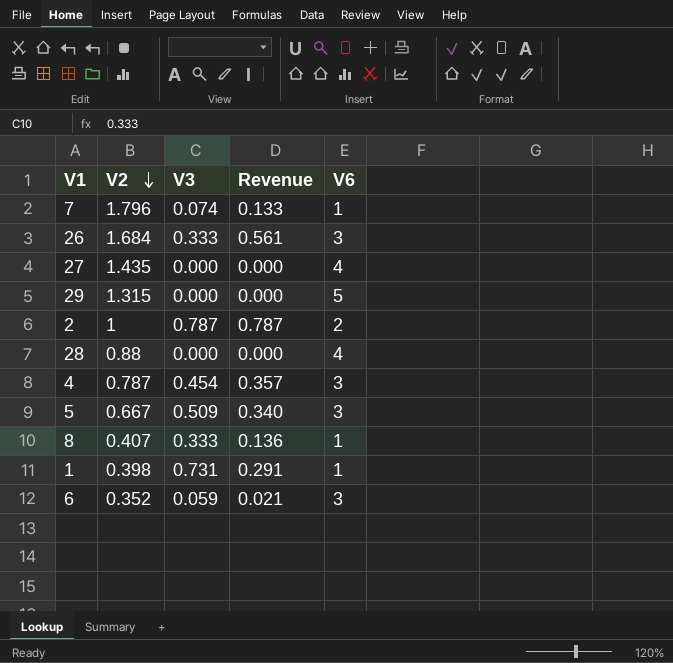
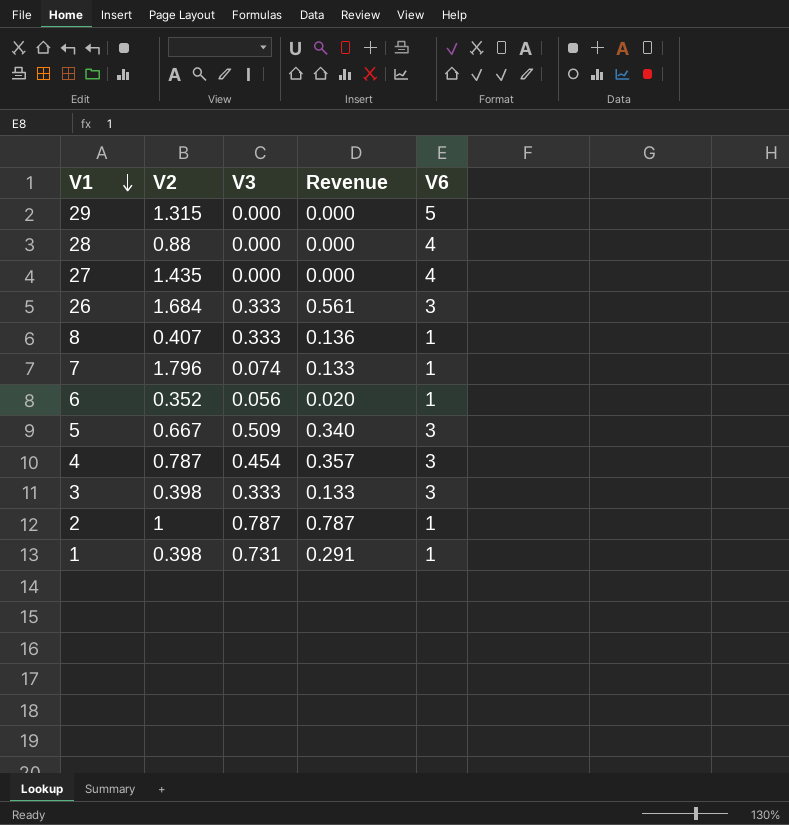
row order: V2 descending -> V1 descending
6 | V3: 0.059 -> 0.056
6 | Revenue: 0.021 -> 0.020
6 | V6: 3 -> 1
row 3: none -> 0.398 | 0.333 | 0.133 | 3
2 | V6: 2 -> 1

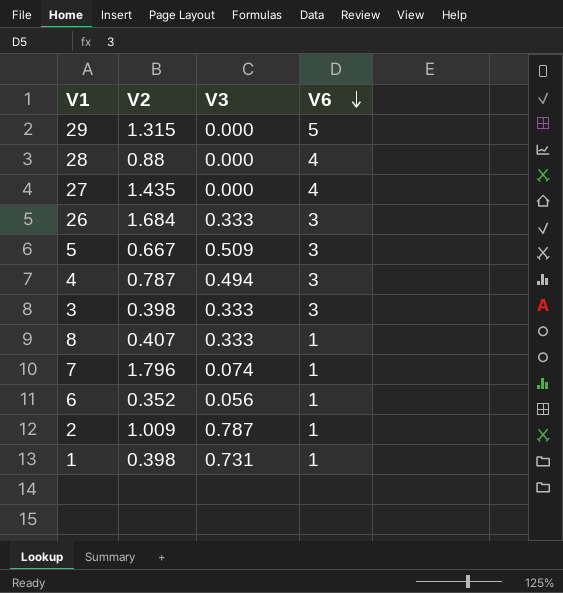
row order: V1 descending -> V6 descending
column Revenue | formula: [V2] * [V3] -> none
4 | V3: 0.454 -> 0.494
2 | V2: 1 -> 1.009

